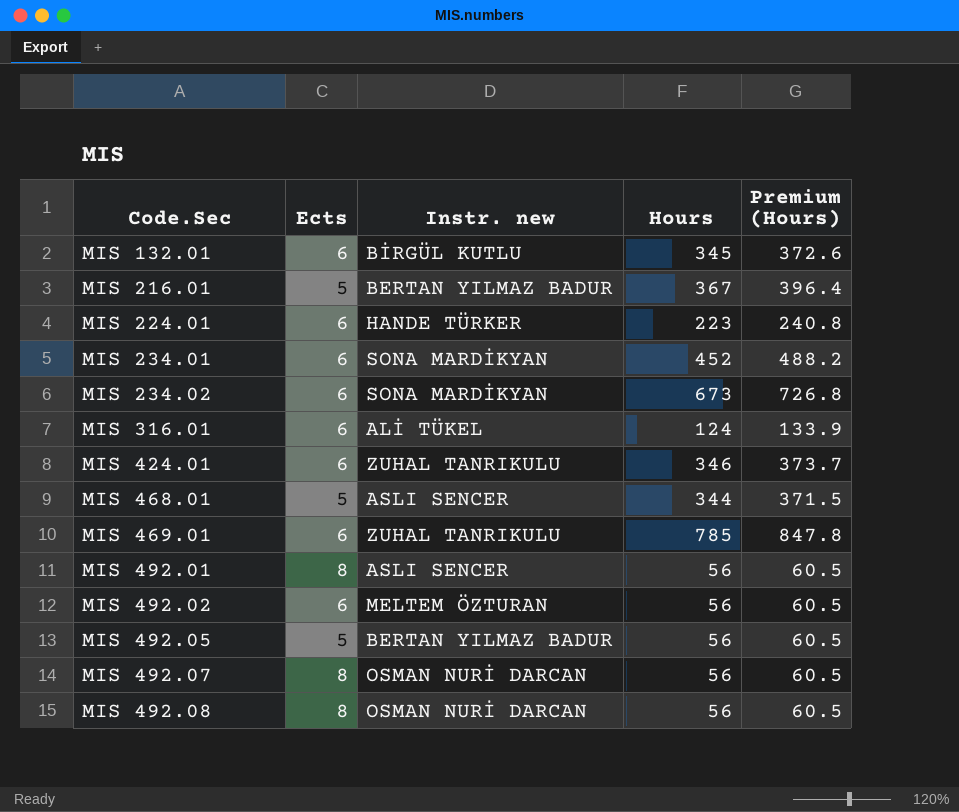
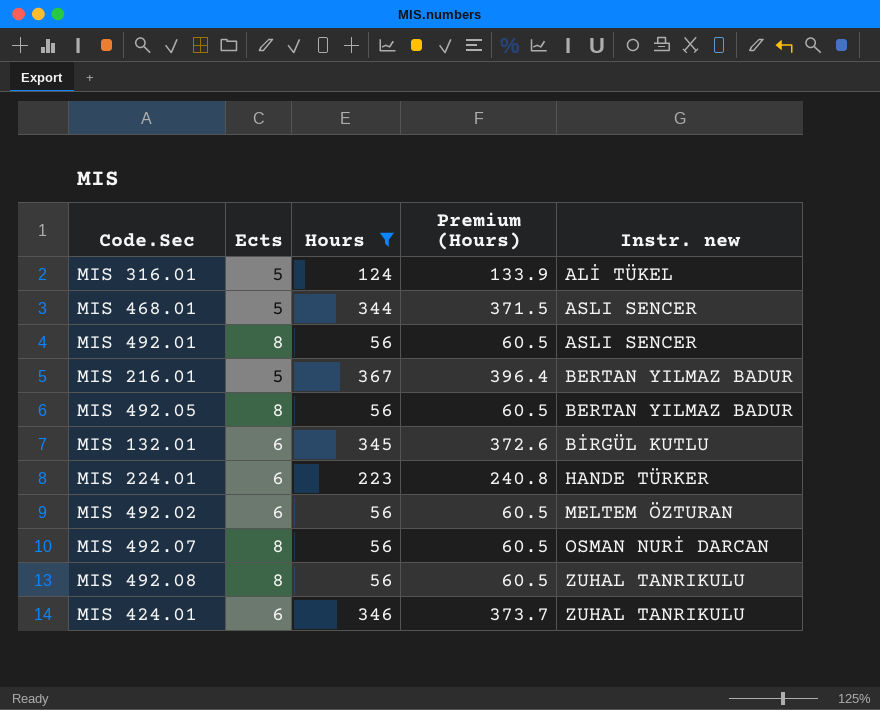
filter: none -> Hours <= 367
row order: Code.Sec ascending -> Instr. new ascending
column Instr. new | position: 3 -> 5
MIS 316.01 | Ects: 6 -> 5
MIS 492.05 | Ects: 5 -> 8
MIS 492.08 | Instr. new: OSMAN NURİ DARCAN -> ZUHAL TANRIKULU

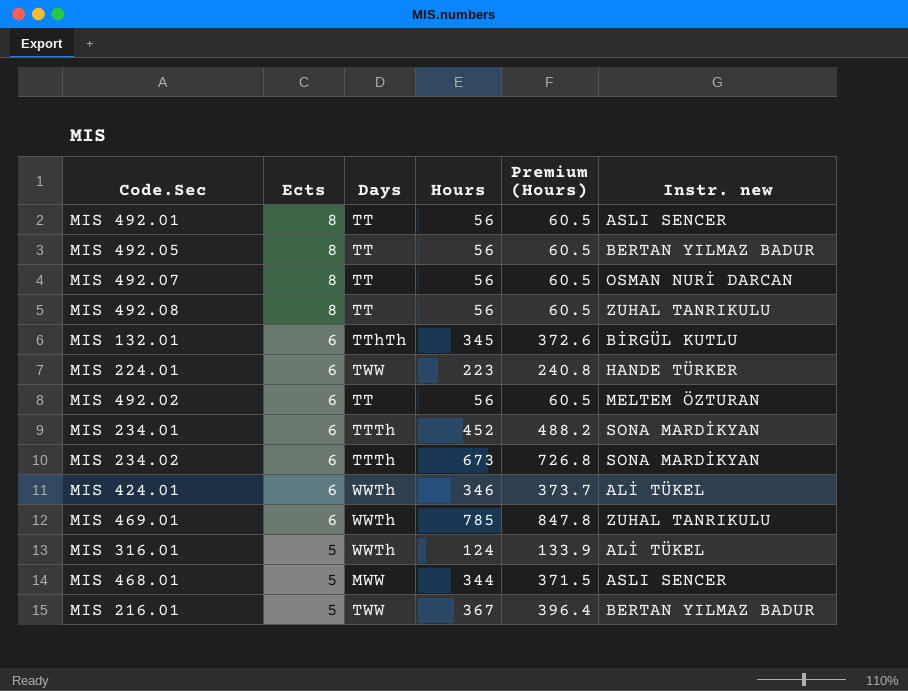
filter: Hours <= 367 -> none
row order: Instr. new ascending -> Ects descending
column Days | position: none -> 3
MIS 424.01 | Instr. new: ZUHAL TANRIKULU -> ALİ TÜKEL

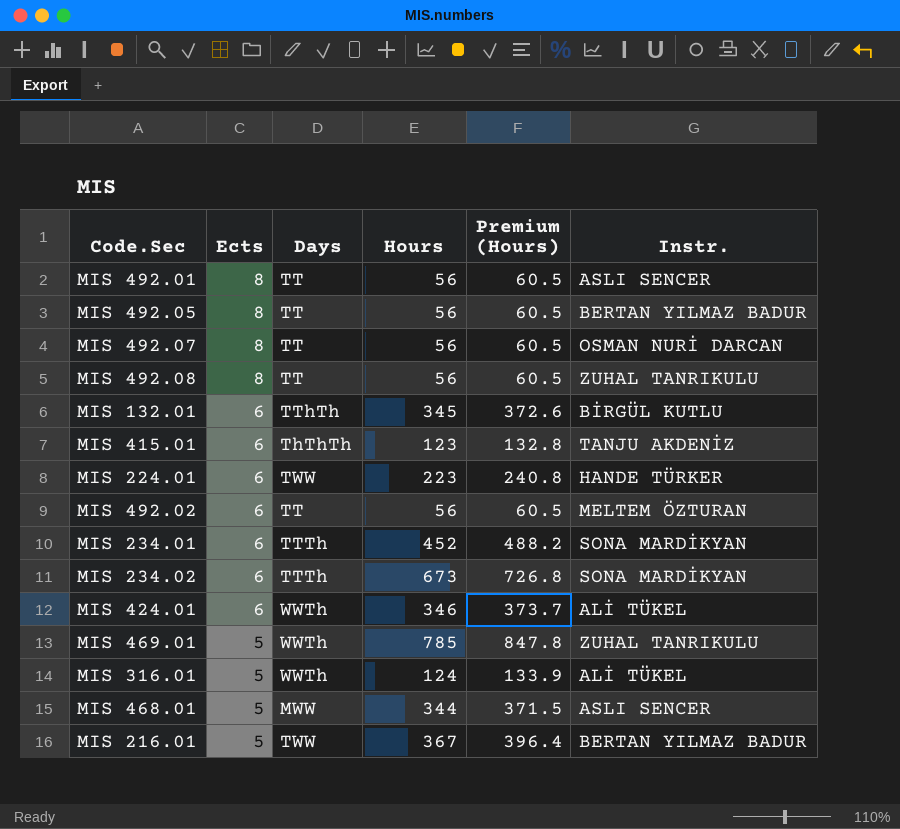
column name: Instr. new -> Instr.
row MIS 415.01: none -> 6 | ThThTh | 123 | 132.8 | TANJU AKDENİZ
MIS 469.01 | Ects: 6 -> 5

